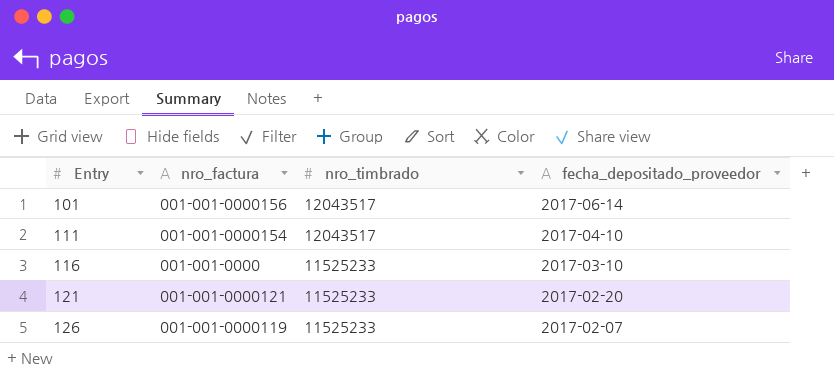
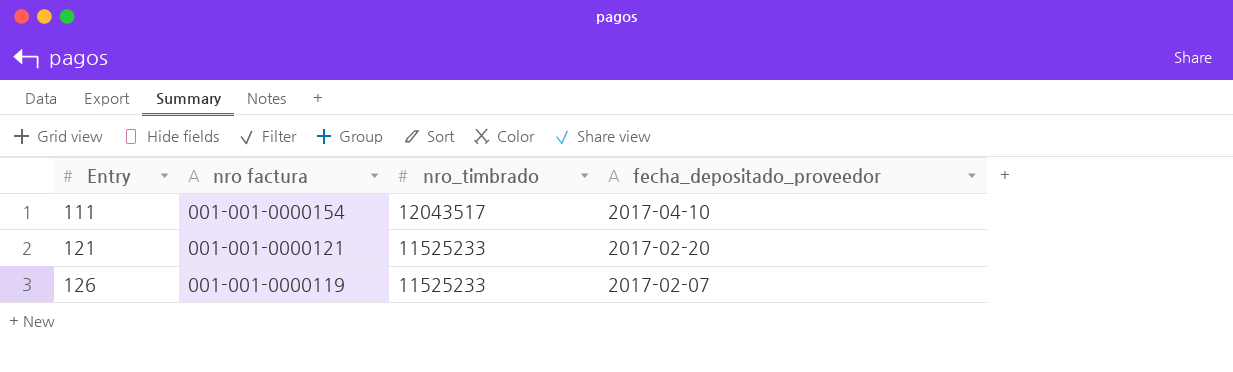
column name: nro_factura -> nro factura
row 101: 001-001-0000156 | 12043517 | 2017-06-14 -> none
row 116: 001-001-0000 | 11525233 | 2017-03-10 -> none

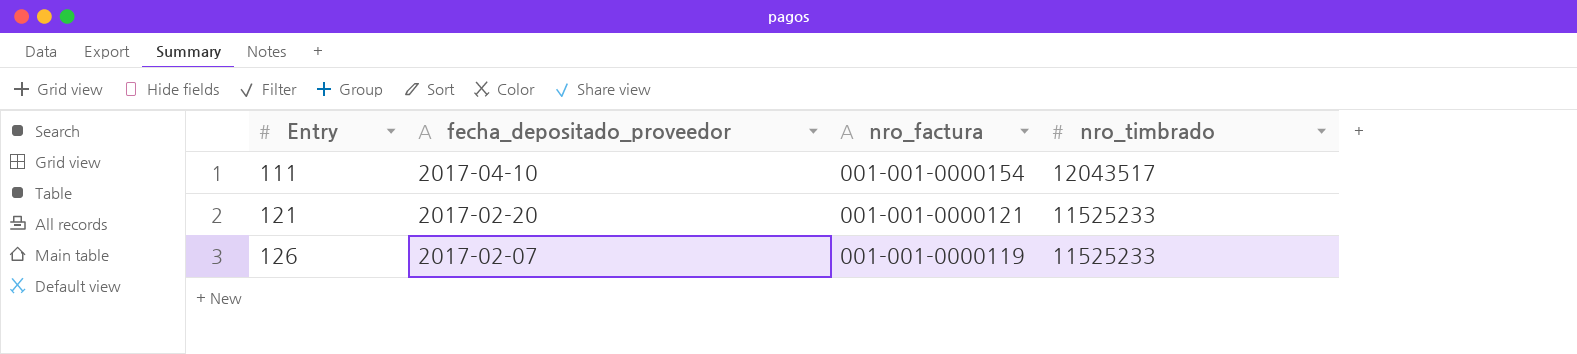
column fecha_depositado_proveedor | position: 4 -> 2
column name: nro factura -> nro_factura

